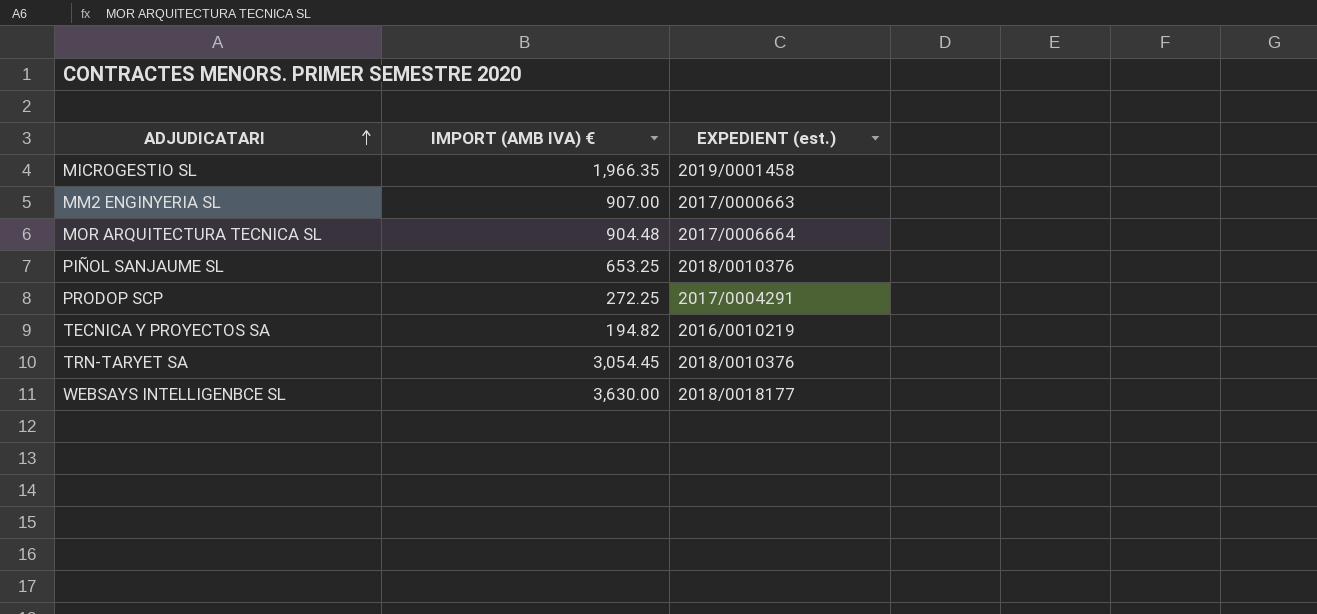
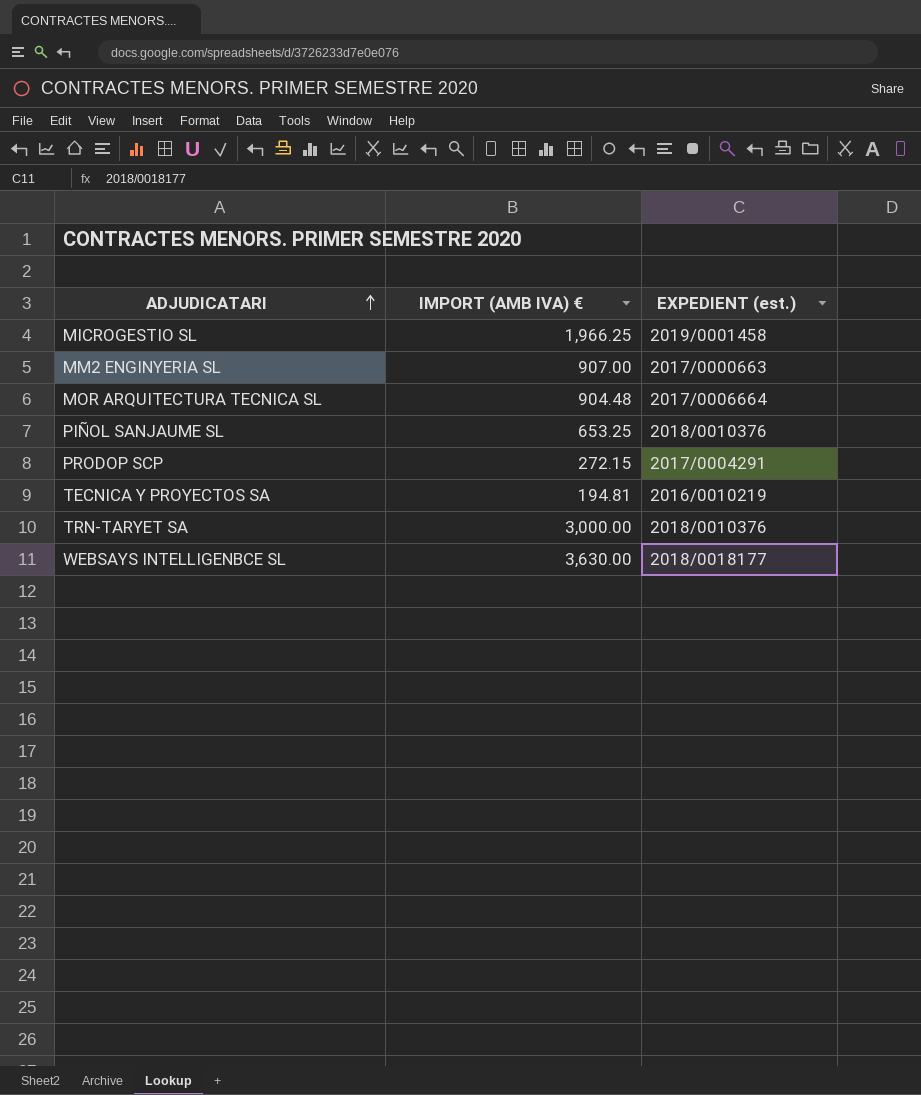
MICROGESTIO SL | IMPORT (AMB IVA) €: 1,966.35 -> 1,966.25
PRODOP SCP | IMPORT (AMB IVA) €: 272.25 -> 272.15
TECNICA Y PROYECTOS SA | IMPORT (AMB IVA) €: 194.82 -> 194.81
TRN-TARYET SA | IMPORT (AMB IVA) €: 3,054.45 -> 3,000.00

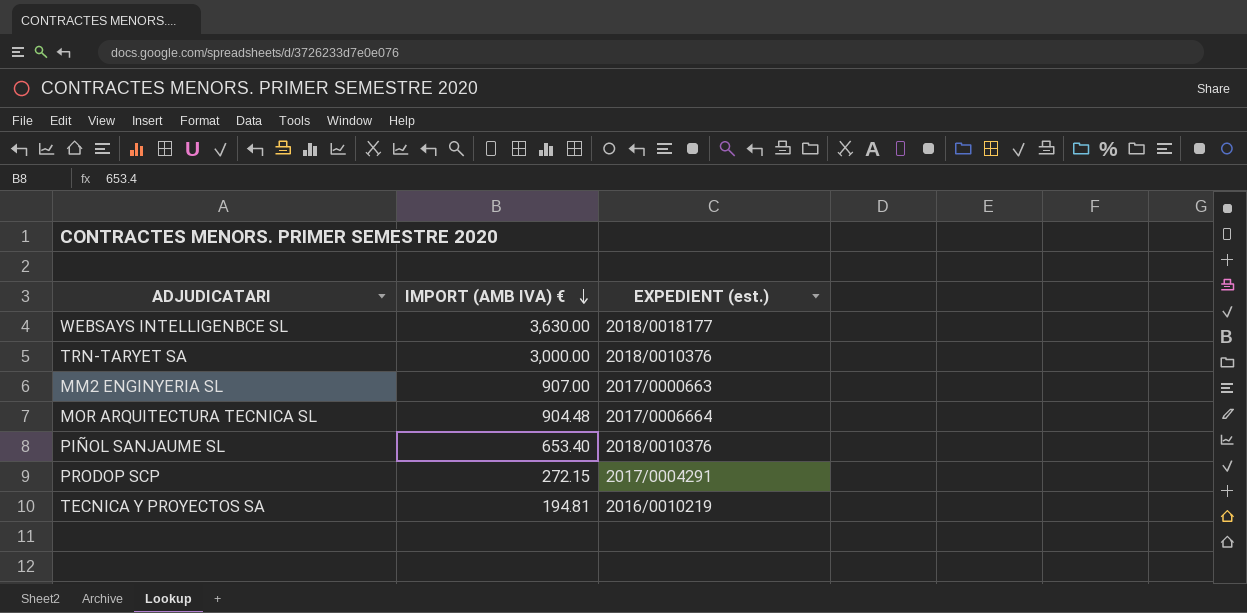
row order: ADJUDICATARI ascending -> IMPORT (AMB IVA) € descending
row MICROGESTIO SL: 1,966.25 | 2019/0001458 -> none
PIÑOL SANJAUME SL | IMPORT (AMB IVA) €: 653.25 -> 653.40

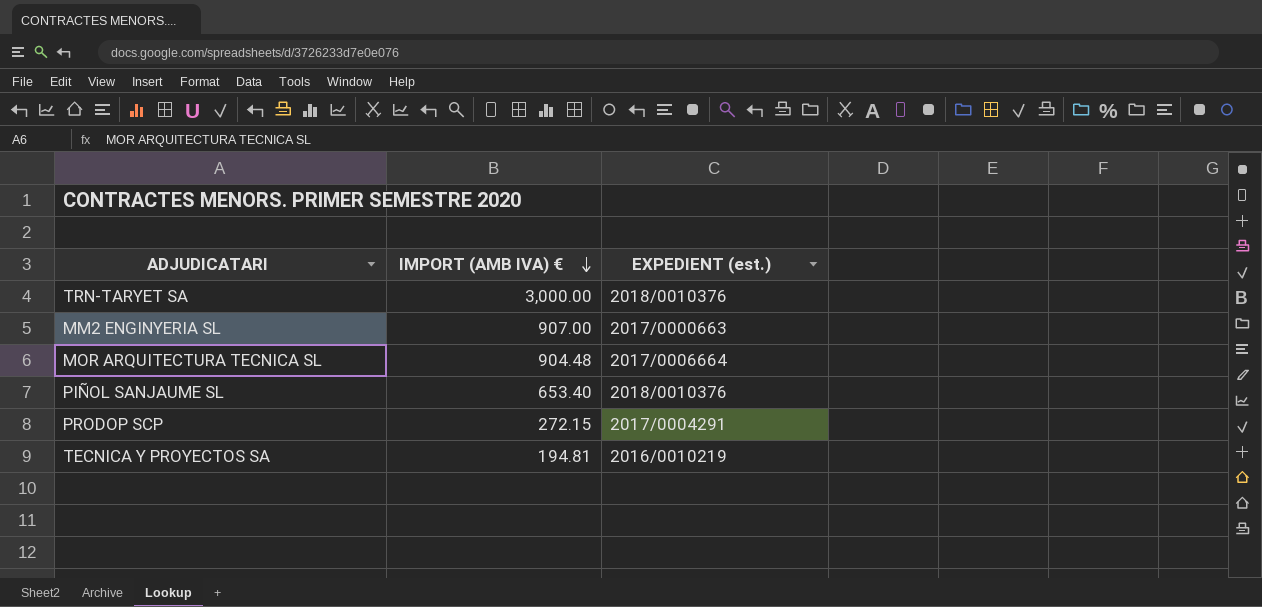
row WEBSAYS INTELLIGENBCE SL: 3,630.00 | 2018/0018177 -> none

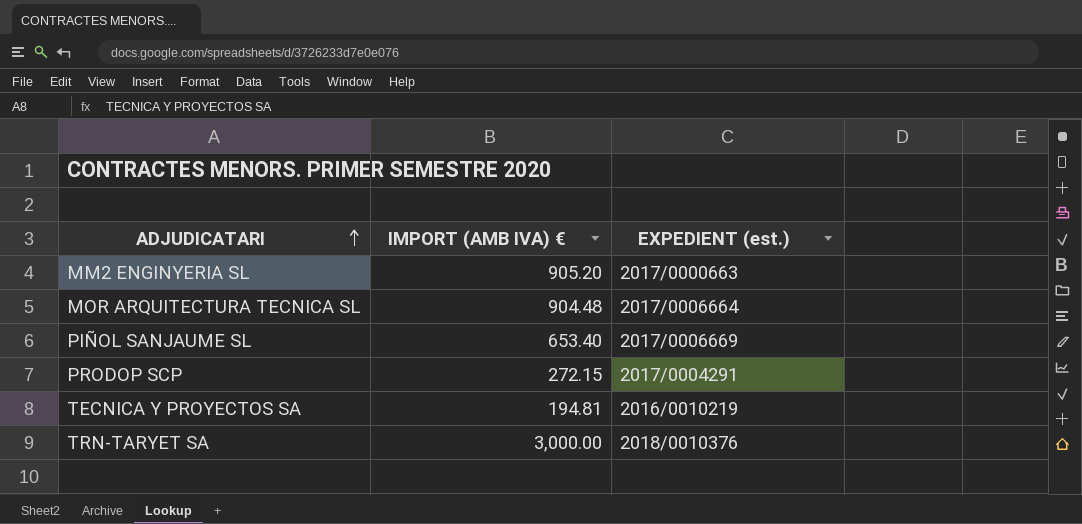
row order: IMPORT (AMB IVA) € descending -> ADJUDICATARI ascending
MM2 ENGINYERIA SL | IMPORT (AMB IVA) €: 907.00 -> 905.20
PIÑOL SANJAUME SL | EXPEDIENT (est.): 2018/0010376 -> 2017/0006669

